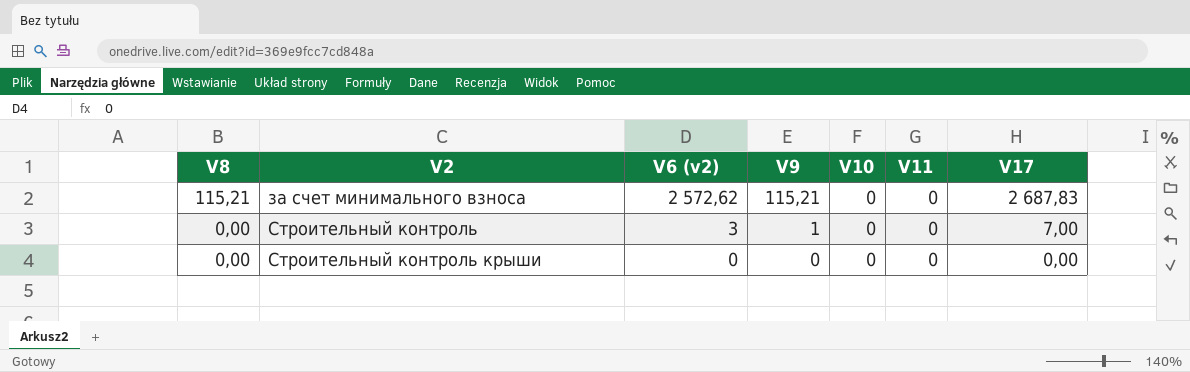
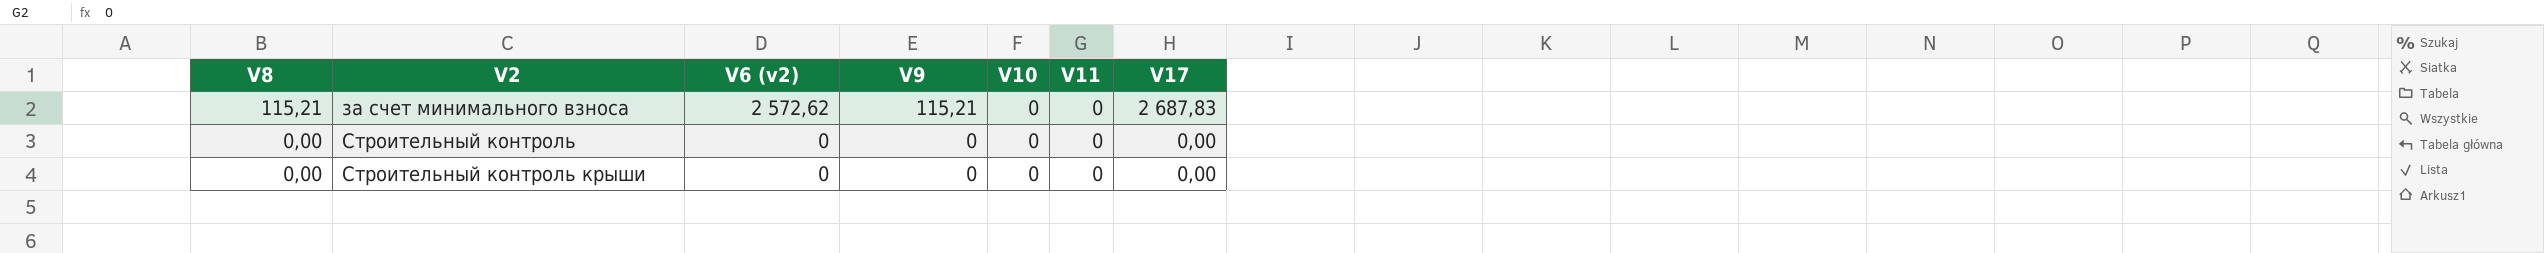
Строительный контроль | V6 (v2): 3 -> 0
Строительный контроль | V9: 1 -> 0
Строительный контроль | V17: 7,00 -> 0,00

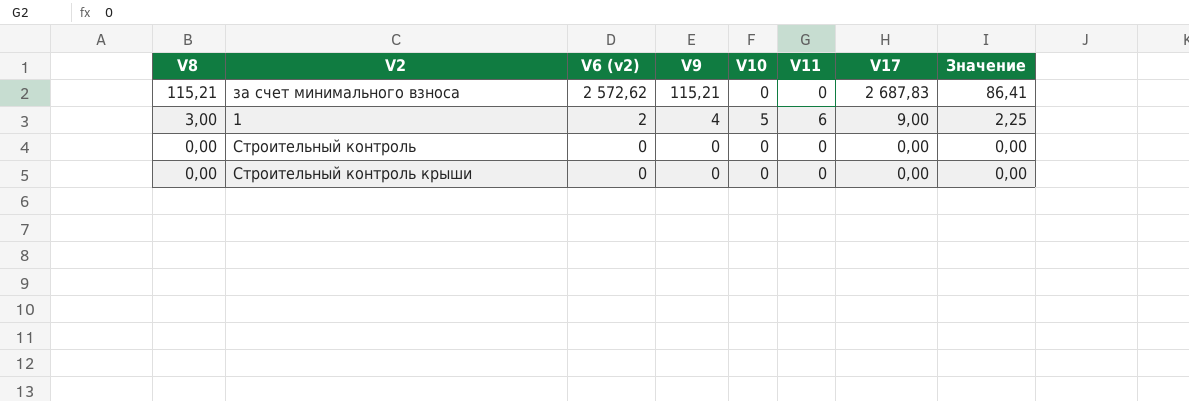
column Значение | formula: none -> [V8] * 0,75
row 1: none -> 3,00 | 2 | 4 | 5 | 6 | 9,00 | 2,25

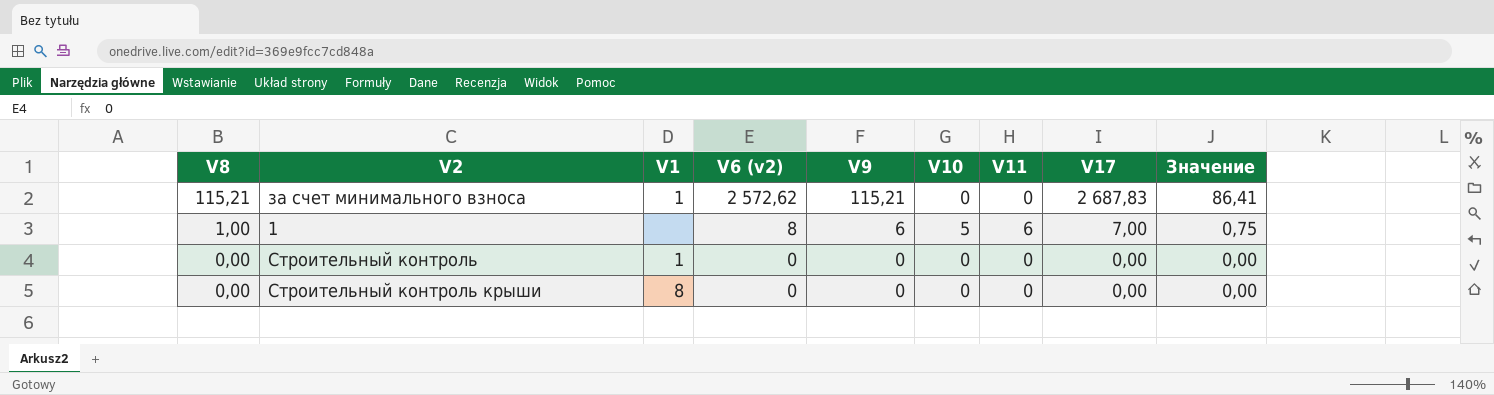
column V1 | position: none -> 3
1 | V8: 3,00 -> 1,00
1 | V6 (v2): 2 -> 8
1 | V9: 4 -> 6
1 | V17: 9,00 -> 7,00
1 | Значение: 2,25 -> 0,75

